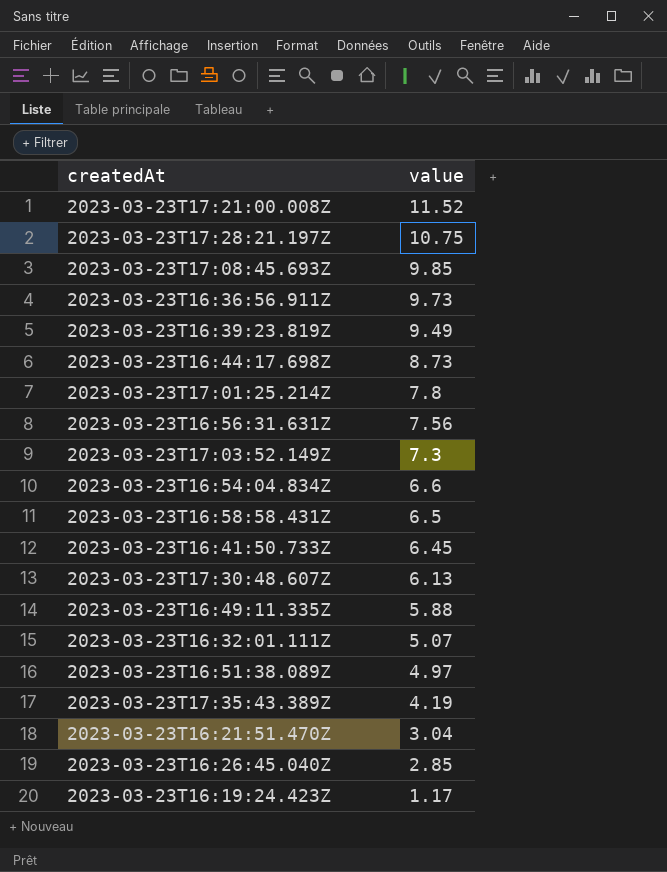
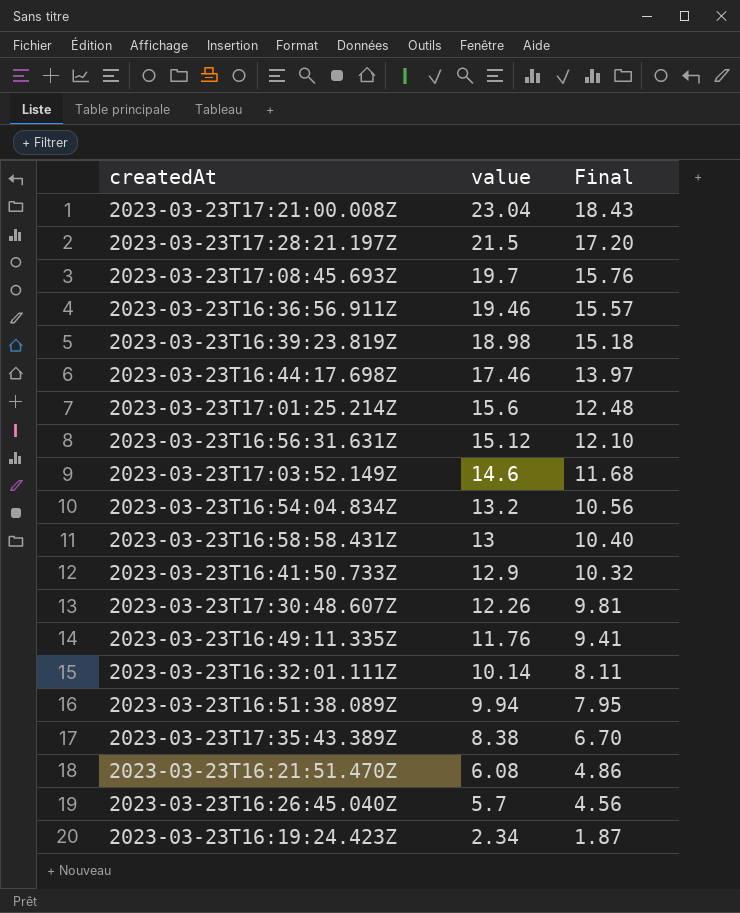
column Final | formula: none -> [value] * 0.8
2023-03-23T17:21:00.008Z | value: 11.52 -> 23.04
2023-03-23T17:28:21.197Z | value: 10.75 -> 21.5
2023-03-23T17:08:45.693Z | value: 9.85 -> 19.7
2023-03-23T16:36:56.911Z | value: 9.73 -> 19.46
2023-03-23T16:39:23.819Z | value: 9.49 -> 18.98
2023-03-23T16:44:17.698Z | value: 8.73 -> 17.46
2023-03-23T17:01:25.214Z | value: 7.8 -> 15.6
2023-03-23T16:56:31.631Z | value: 7.56 -> 15.12
2023-03-23T17:03:52.149Z | value: 7.3 -> 14.6
2023-03-23T16:54:04.834Z | value: 6.6 -> 13.2
2023-03-23T16:58:58.431Z | value: 6.5 -> 13
2023-03-23T16:41:50.733Z | value: 6.45 -> 12.9
2023-03-23T17:30:48.607Z | value: 6.13 -> 12.26
2023-03-23T16:49:11.335Z | value: 5.88 -> 11.76
2023-03-23T16:32:01.111Z | value: 5.07 -> 10.14
2023-03-23T16:51:38.089Z | value: 4.97 -> 9.94
2023-03-23T17:35:43.389Z | value: 4.19 -> 8.38
2023-03-23T16:21:51.470Z | value: 3.04 -> 6.08
2023-03-23T16:26:45.040Z | value: 2.85 -> 5.7
2023-03-23T16:19:24.423Z | value: 1.17 -> 2.34

